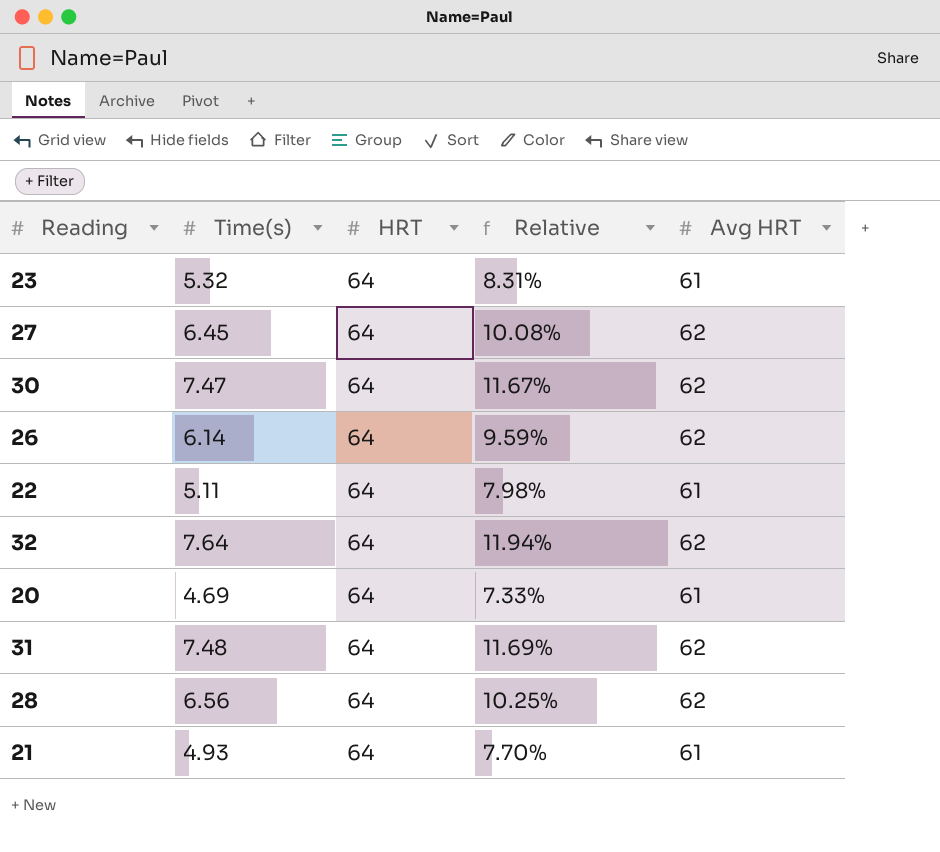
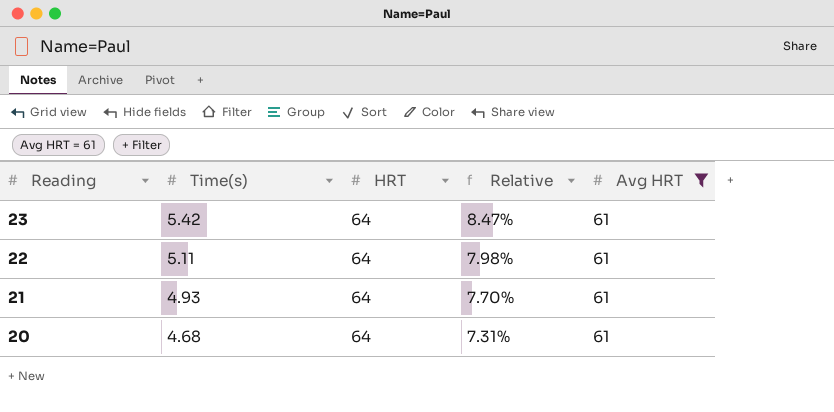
filter: none -> Avg HRT = 61
row order: none -> Reading descending
23 | Time(s): 5.32 -> 5.42
23 | Relative: 8.31% -> 8.47%
20 | Time(s): 4.69 -> 4.68
20 | Relative: 7.33% -> 7.31%

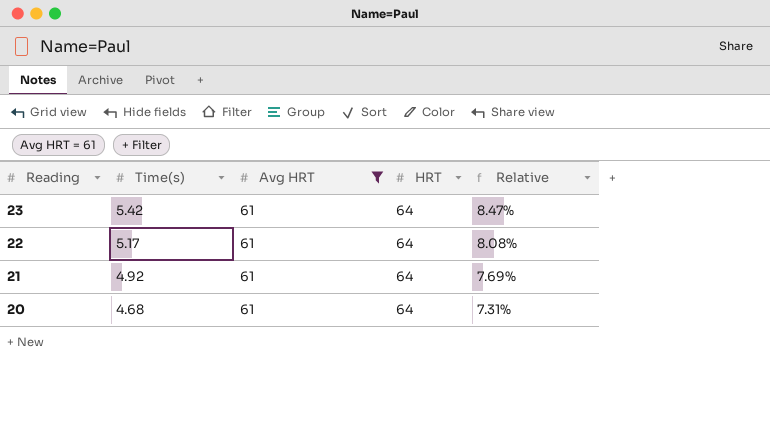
column Avg HRT | position: 5 -> 3
22 | Time(s): 5.11 -> 5.17
22 | Relative: 7.98% -> 8.08%
21 | Time(s): 4.93 -> 4.92
21 | Relative: 7.70% -> 7.69%

